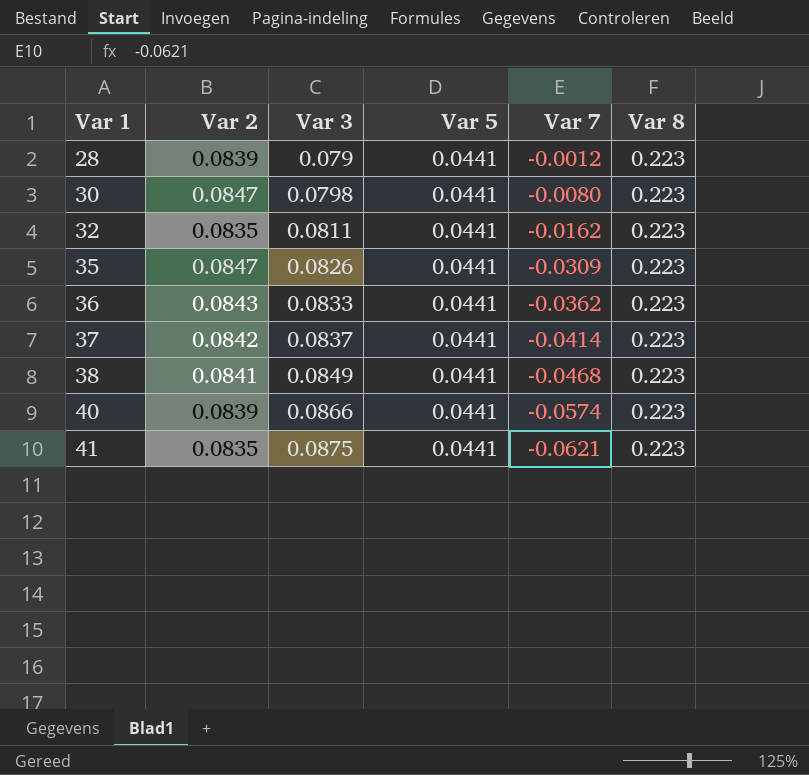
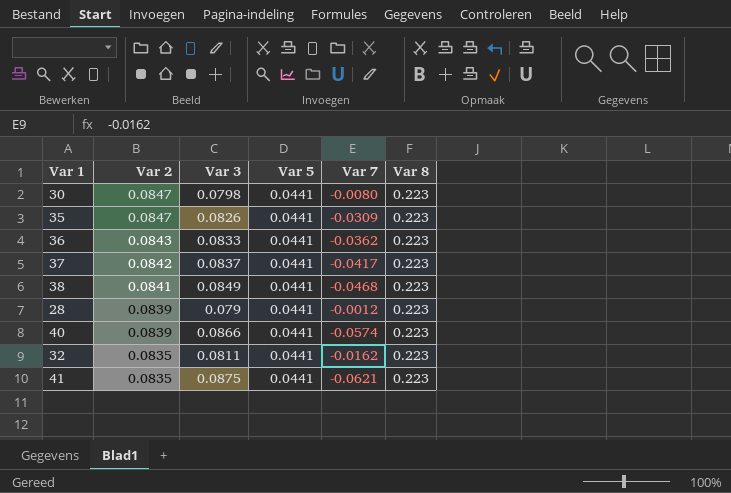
row order: Var 1 ascending -> Var 2 descending
37 | Var 7: -0.0414 -> -0.0417

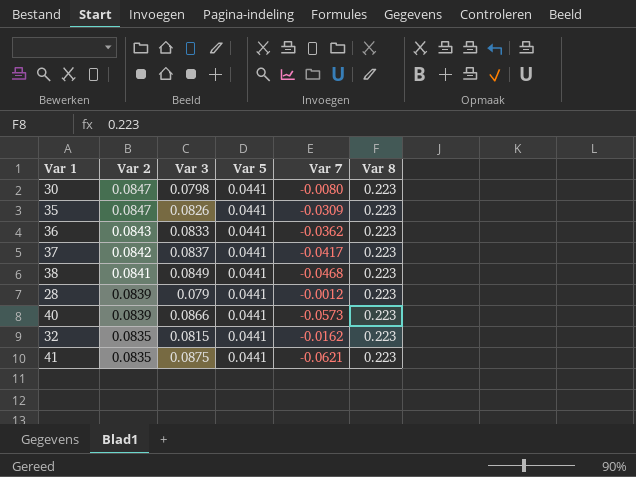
40 | Var 7: -0.0574 -> -0.0573
32 | Var 3: 0.0811 -> 0.0815

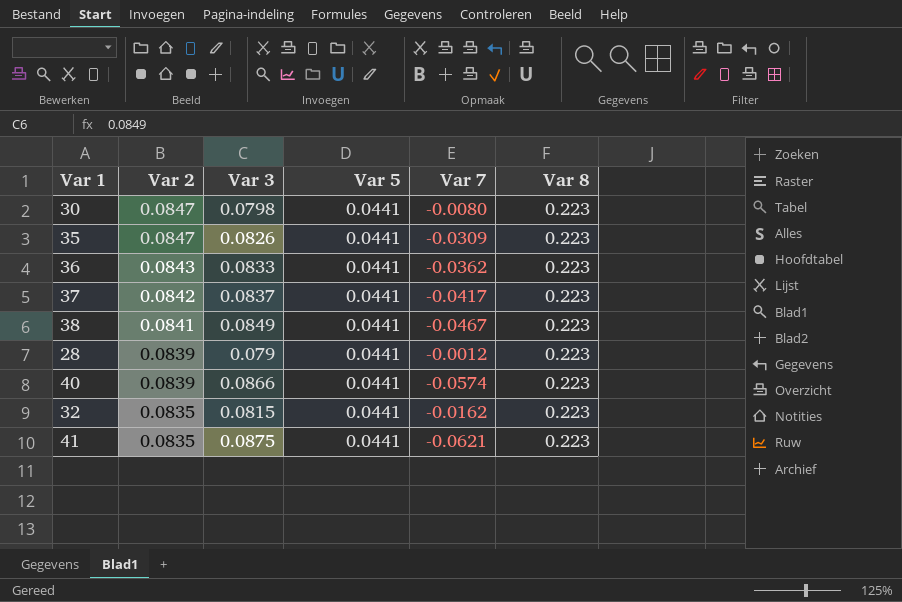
38 | Var 7: -0.0468 -> -0.0467
40 | Var 7: -0.0573 -> -0.0574

